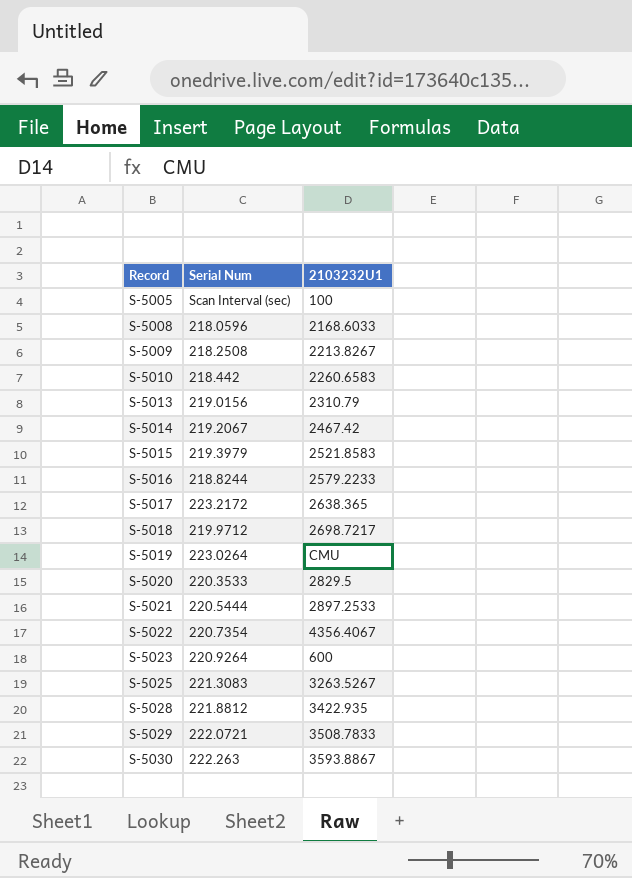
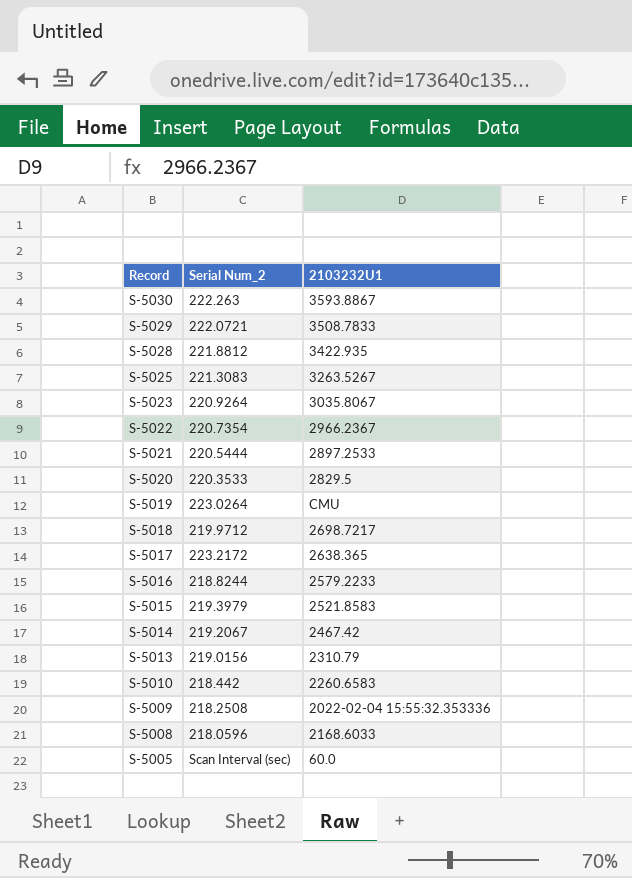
row order: Record ascending -> Record descending
column name: Serial Num -> Serial Num_2
S-5023 | 2103232U1: 600 -> 3035.8067
S-5022 | 2103232U1: 4356.4067 -> 2966.2367
S-5009 | 2103232U1: 2213.8267 -> 2022-02-04 15:55:32.353336
S-5005 | 2103232U1: 100 -> 60.0

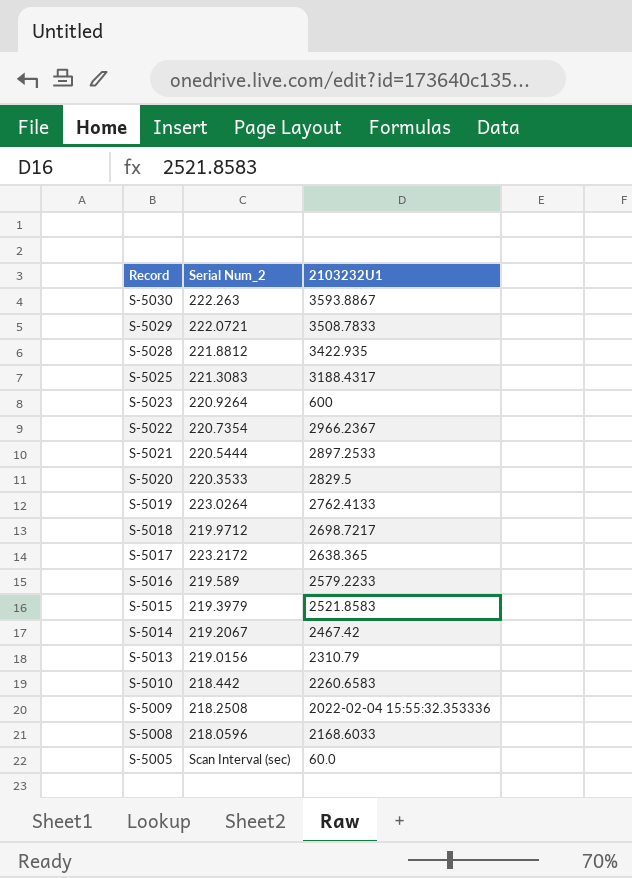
S-5025 | 2103232U1: 3263.5267 -> 3188.4317
S-5023 | 2103232U1: 3035.8067 -> 600
S-5019 | 2103232U1: CMU -> 2762.4133
S-5016 | Serial Num_2: 218.8244 -> 219.589

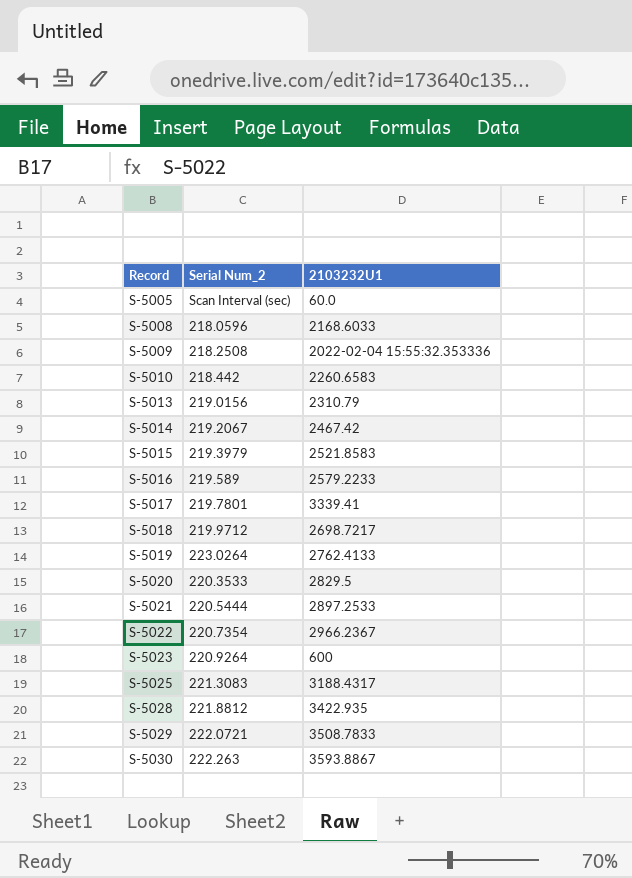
row order: Record descending -> Record ascending
S-5017 | Serial Num_2: 223.2172 -> 219.7801
S-5017 | 2103232U1: 2638.365 -> 3339.41

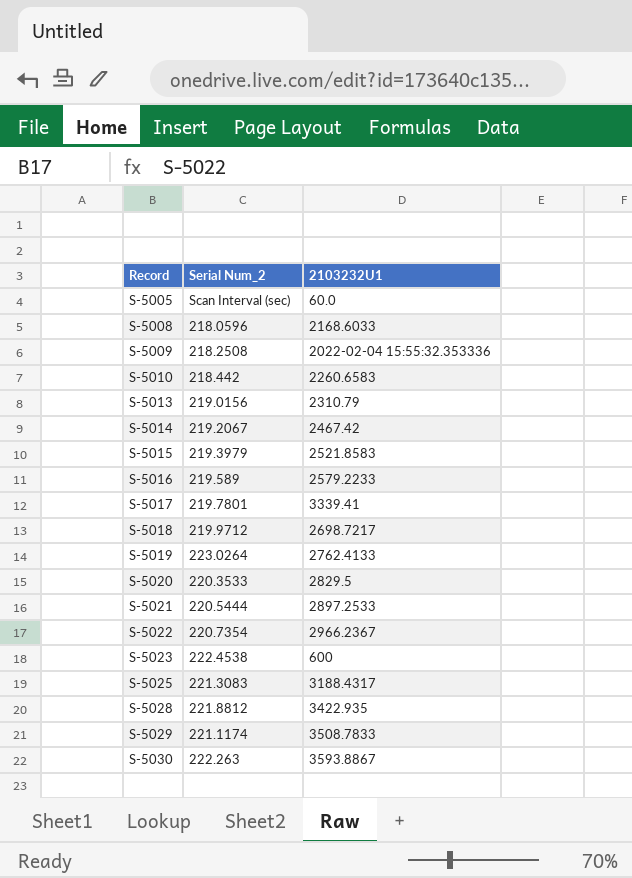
S-5023 | Serial Num_2: 220.9264 -> 222.4538
S-5029 | Serial Num_2: 222.0721 -> 221.1174

